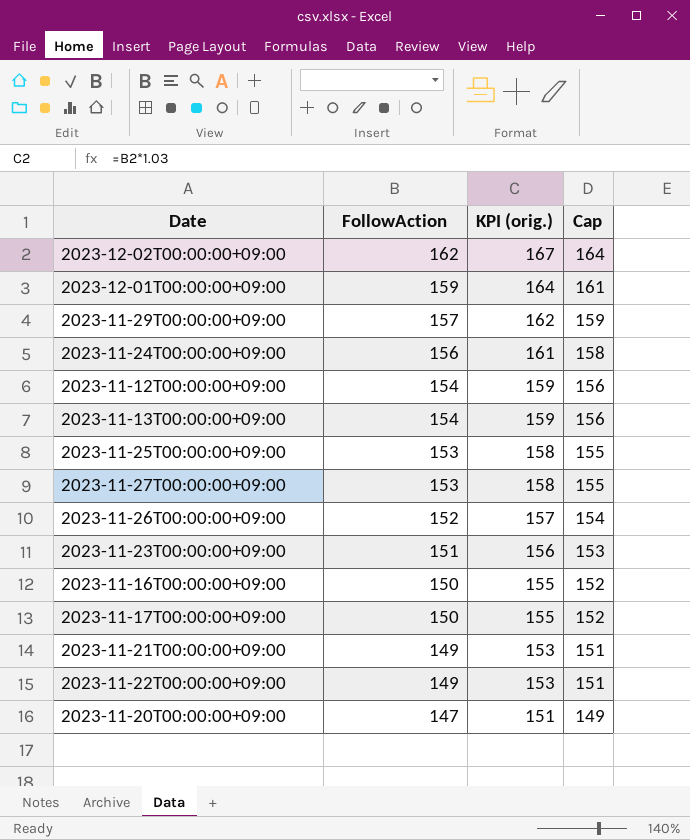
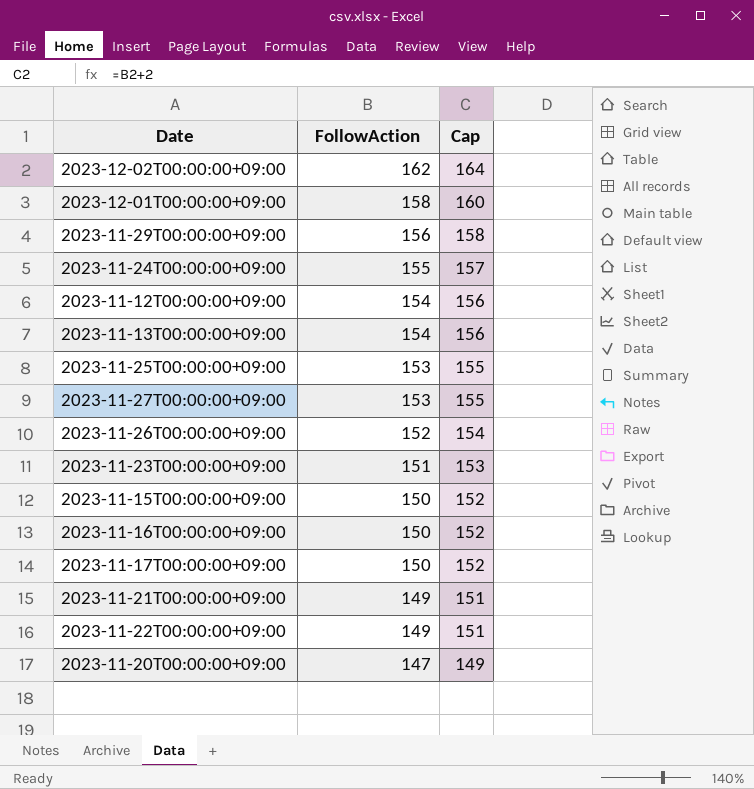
column KPI (orig.) | formula: [FollowAction] * 1.03 -> none
2023-12-01T00:00:00+09:00 | FollowAction: 159 -> 158
2023-12-01T00:00:00+09:00 | Cap: 161 -> 160
2023-11-29T00:00:00+09:00 | FollowAction: 157 -> 156
2023-11-29T00:00:00+09:00 | Cap: 159 -> 158
2023-11-24T00:00:00+09:00 | FollowAction: 156 -> 155
2023-11-24T00:00:00+09:00 | Cap: 158 -> 157
row 2023-11-15T00:00:00+09:00: none -> 150 | 152

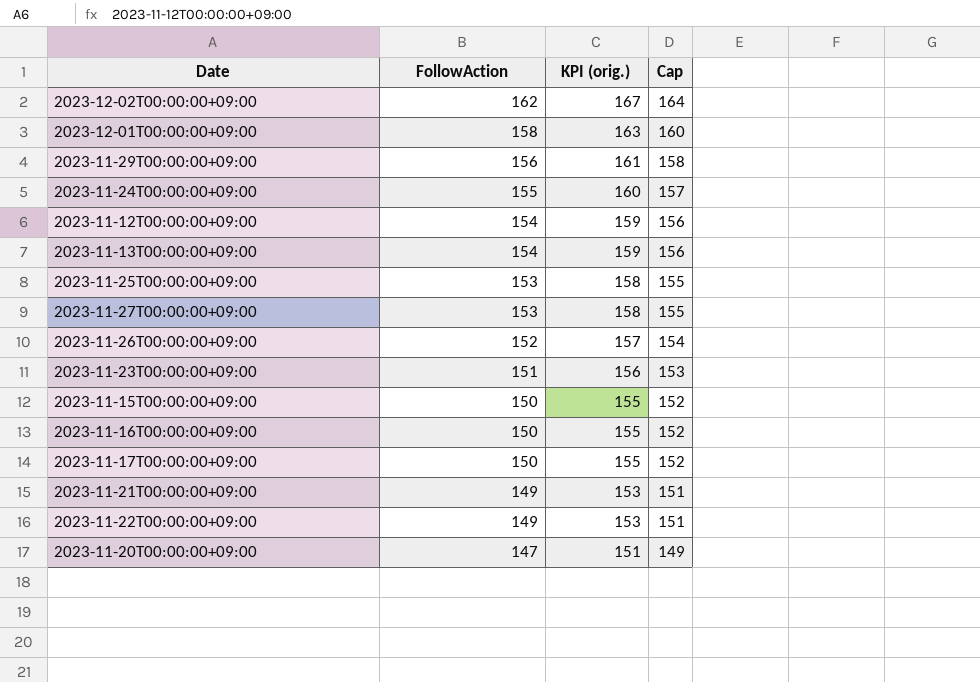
column KPI (orig.) | formula: none -> [FollowAction] * 1.03

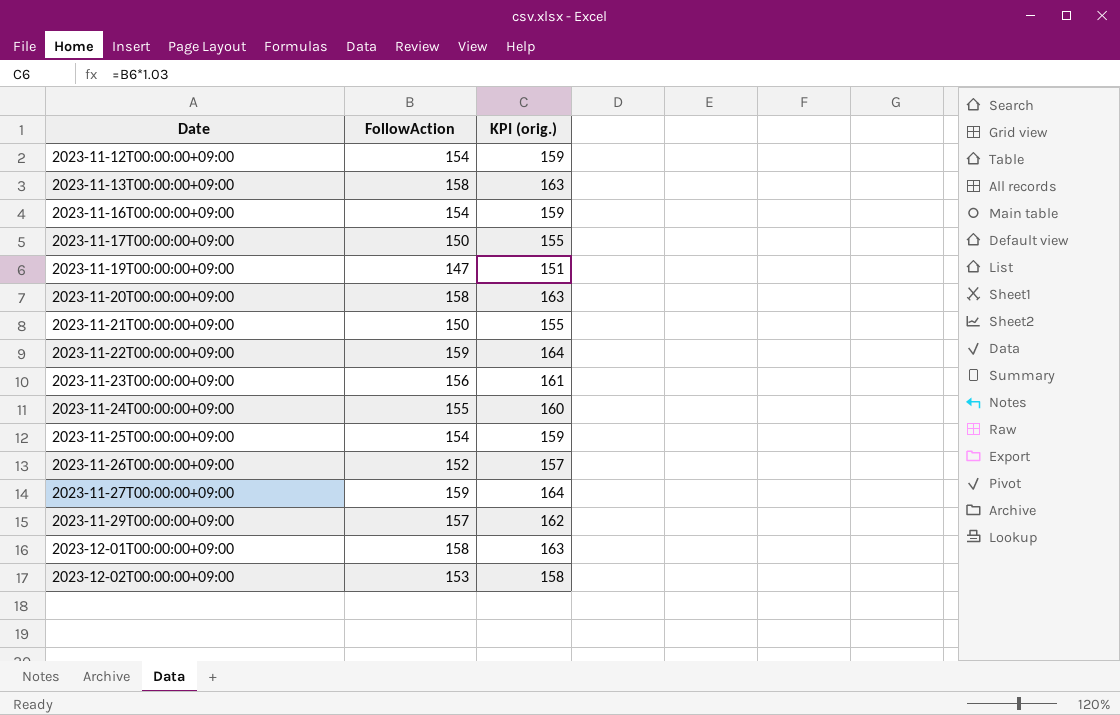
row order: FollowAction descending -> Date ascending
column Cap | formula: [FollowAction] + 2 -> none
row 2023-11-15T00:00:00+09:00: 150 | 155 | 152 -> none
2023-11-13T00:00:00+09:00 | FollowAction: 154 -> 158
2023-11-13T00:00:00+09:00 | KPI (orig.): 159 -> 163
2023-11-16T00:00:00+09:00 | FollowAction: 150 -> 154
2023-11-16T00:00:00+09:00 | KPI (orig.): 155 -> 159
row 2023-11-19T00:00:00+09:00: none -> 147 | 151
2023-11-20T00:00:00+09:00 | FollowAction: 147 -> 158
2023-11-20T00:00:00+09:00 | KPI (orig.): 151 -> 163
2023-11-21T00:00:00+09:00 | FollowAction: 149 -> 150
2023-11-21T00:00:00+09:00 | KPI (orig.): 153 -> 155
2023-11-22T00:00:00+09:00 | FollowAction: 149 -> 159
2023-11-22T00:00:00+09:00 | KPI (orig.): 153 -> 164
2023-11-23T00:00:00+09:00 | FollowAction: 151 -> 156
2023-11-23T00:00:00+09:00 | KPI (orig.): 156 -> 161
2023-11-25T00:00:00+09:00 | FollowAction: 153 -> 154
2023-11-25T00:00:00+09:00 | KPI (orig.): 158 -> 159
2023-11-27T00:00:00+09:00 | FollowAction: 153 -> 159
2023-11-27T00:00:00+09:00 | KPI (orig.): 158 -> 164
2023-11-29T00:00:00+09:00 | FollowAction: 156 -> 157
2023-11-29T00:00:00+09:00 | KPI (orig.): 161 -> 162
2023-12-02T00:00:00+09:00 | FollowAction: 162 -> 153
2023-12-02T00:00:00+09:00 | KPI (orig.): 167 -> 158

